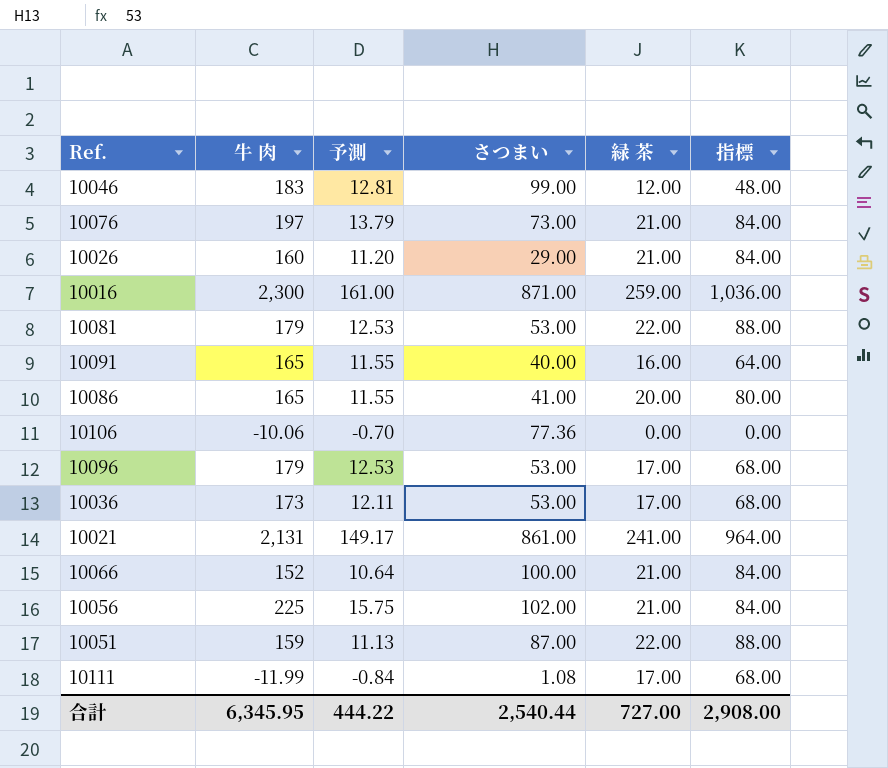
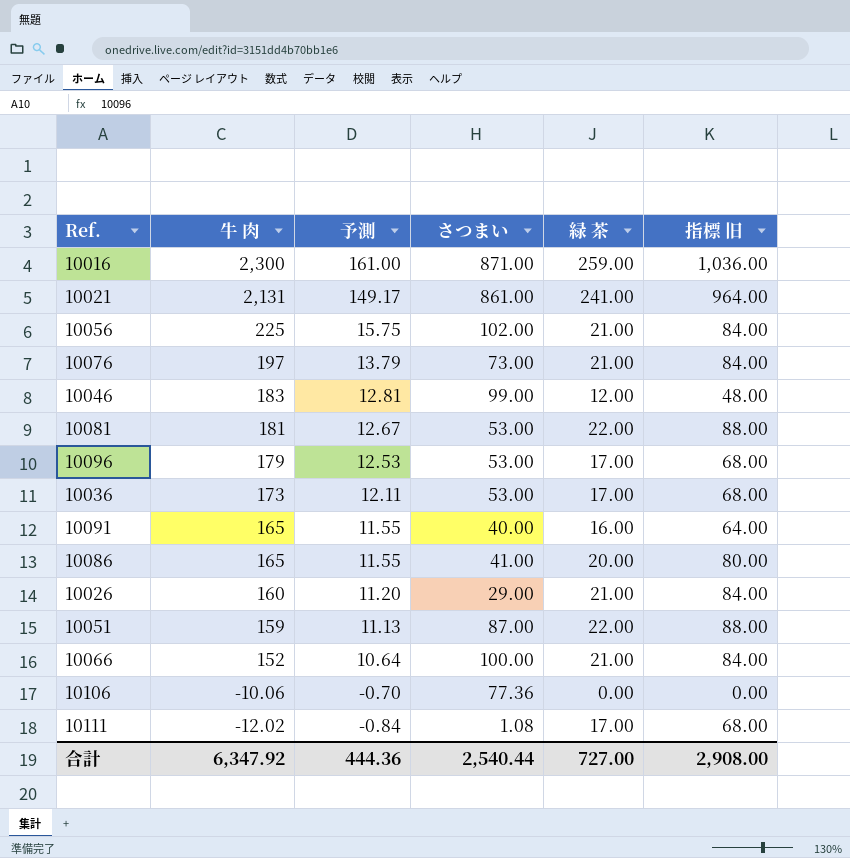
row order: none -> 牛 肉 descending
column name: 指標 -> 指標 旧
10081 | 牛 肉: 179 -> 181
10081 | 予測: 12.53 -> 12.67
10111 | 牛 肉: -11.99 -> -12.02
合計 | 牛 肉: 6,345.95 -> 6,347.92
合計 | 予測: 444.22 -> 444.36

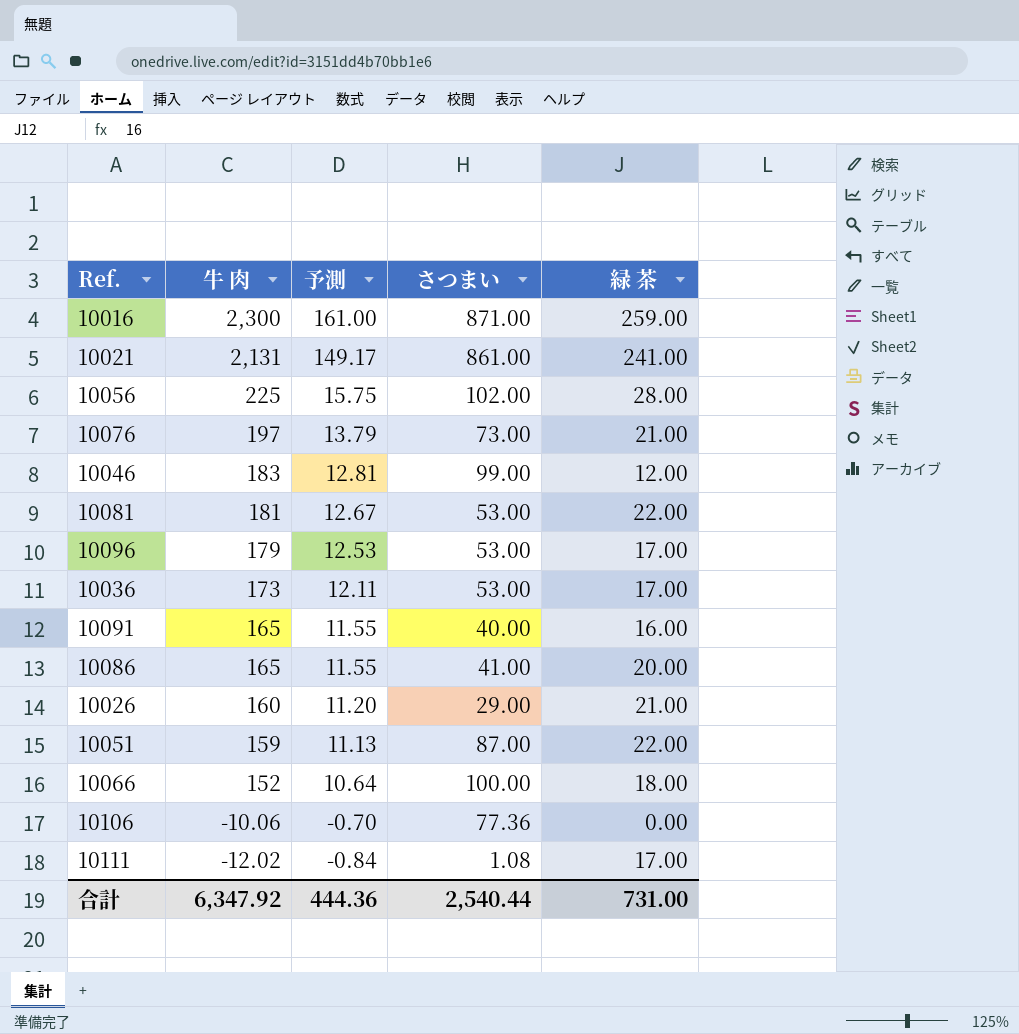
column 指標 旧 | formula: [緑 茶] * 4 -> none
10056 | 緑 茶: 21.00 -> 28.00
10066 | 緑 茶: 21.00 -> 18.00
合計 | 緑 茶: 727.00 -> 731.00

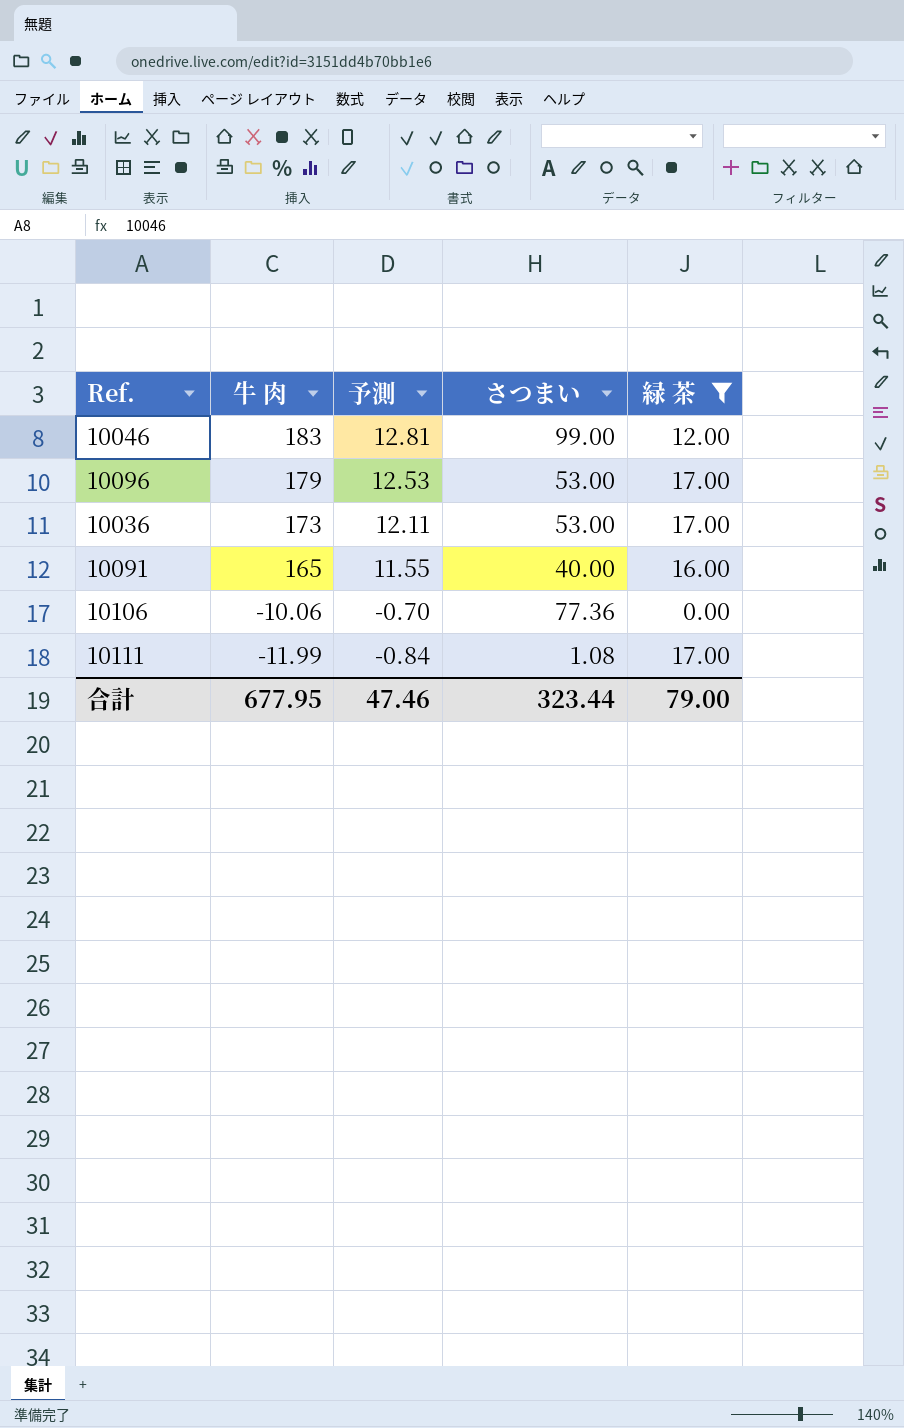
filter: none -> 緑 茶 <= 17.00
10111 | 牛 肉: -12.02 -> -11.99
合計 | 牛 肉: 6,347.92 -> 677.95
合計 | 予測: 444.36 -> 47.46
合計 | さつまい: 2,540.44 -> 323.44
合計 | 緑 茶: 731.00 -> 79.00

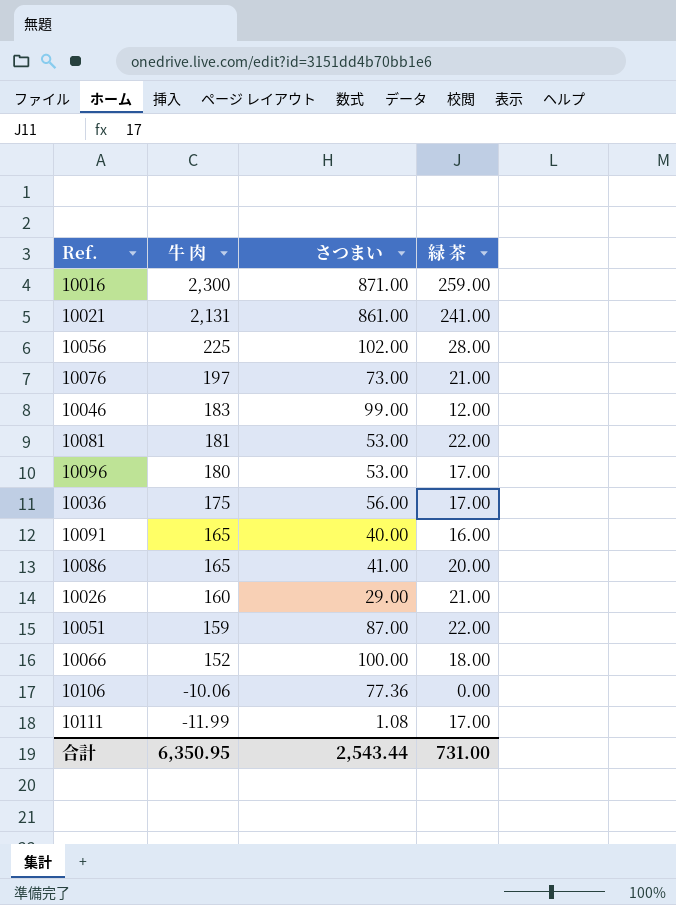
filter: 緑 茶 <= 17.00 -> none
column 予測 | formula: [牛 肉] * 0.07 -> none
10096 | 牛 肉: 179 -> 180
10036 | 牛 肉: 173 -> 175
10036 | さつまい: 53.00 -> 56.00
合計 | 牛 肉: 677.95 -> 6,350.95
合計 | さつまい: 323.44 -> 2,543.44
合計 | 緑 茶: 79.00 -> 731.00

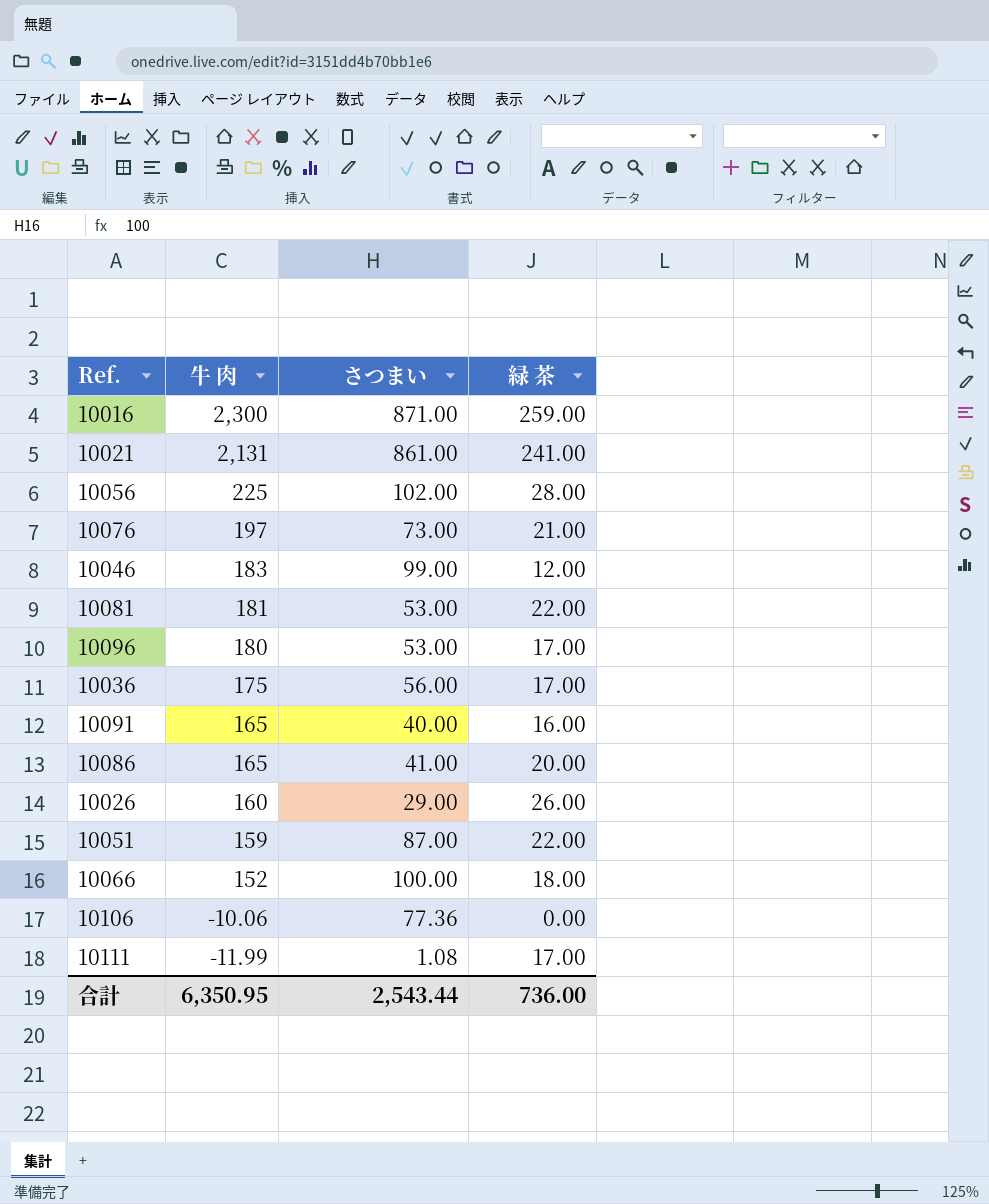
10026 | 緑 茶: 21.00 -> 26.00
合計 | 緑 茶: 731.00 -> 736.00

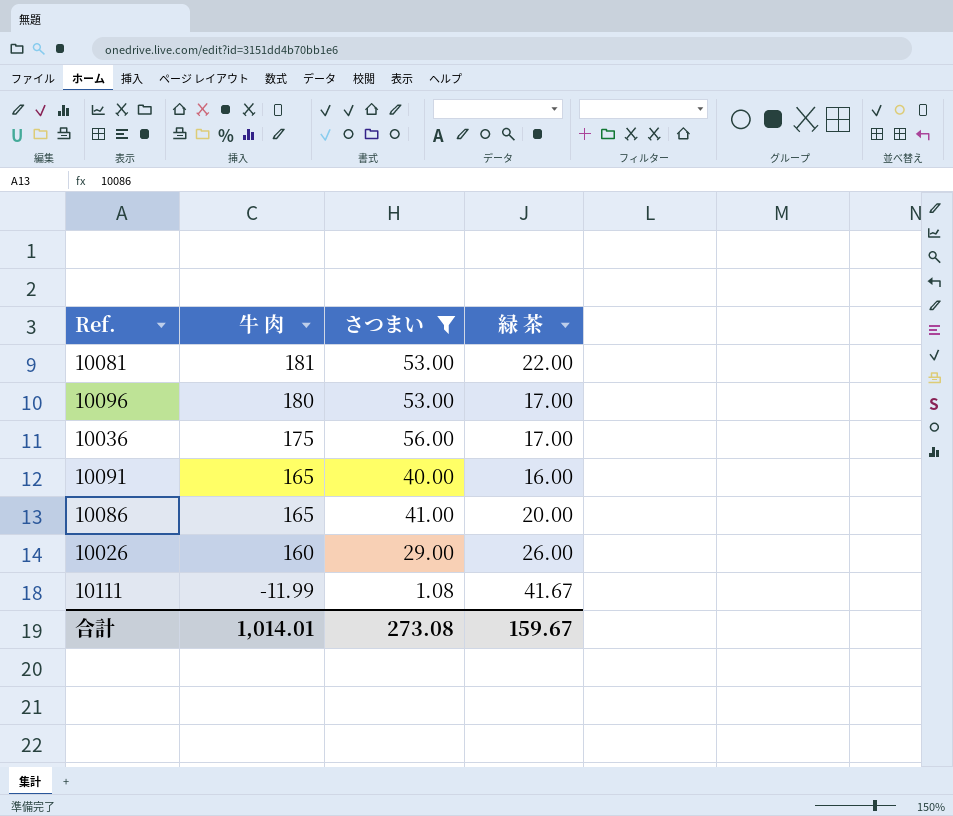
filter: none -> さつまい <= 56.00
10111 | 緑 茶: 17.00 -> 41.67
合計 | 牛 肉: 6,350.95 -> 1,014.01
合計 | さつまい: 2,543.44 -> 273.08
合計 | 緑 茶: 736.00 -> 159.67

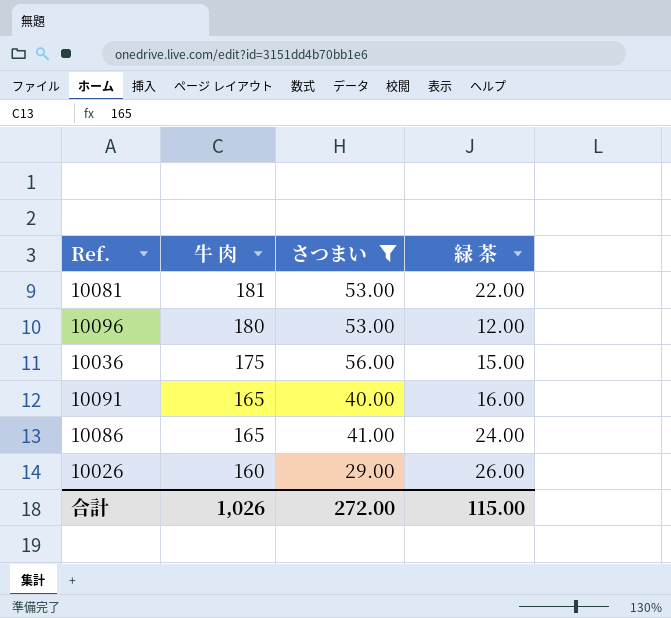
row 10111: -11.99 | 1.08 | 41.67 -> none
10096 | 緑 茶: 17.00 -> 12.00
10036 | 緑 茶: 17.00 -> 15.00
10086 | 緑 茶: 20.00 -> 24.00
合計 | 牛 肉: 1,014.01 -> 1,026
合計 | さつまい: 273.08 -> 272.00
合計 | 緑 茶: 159.67 -> 115.00

